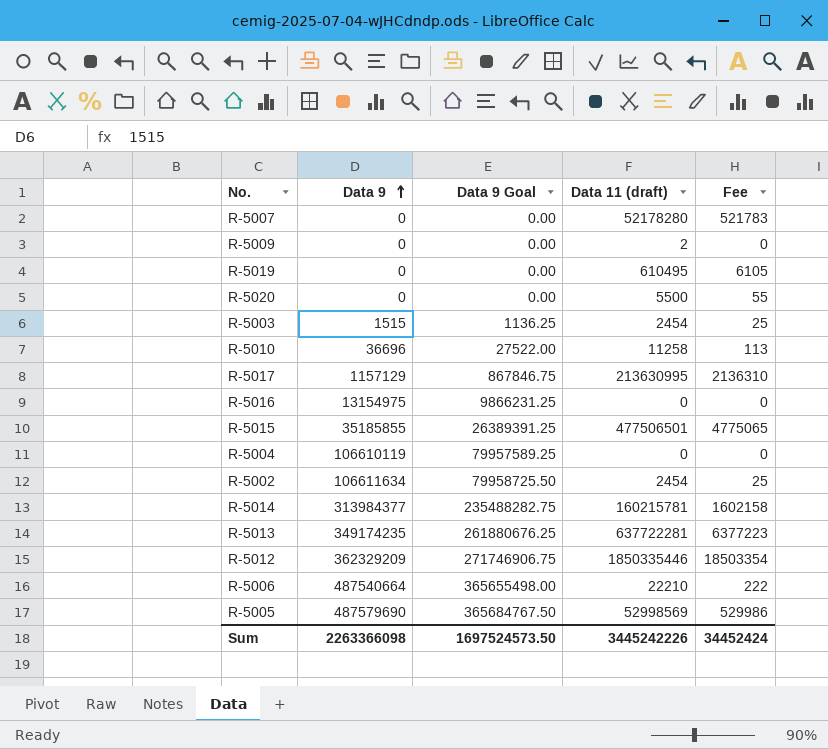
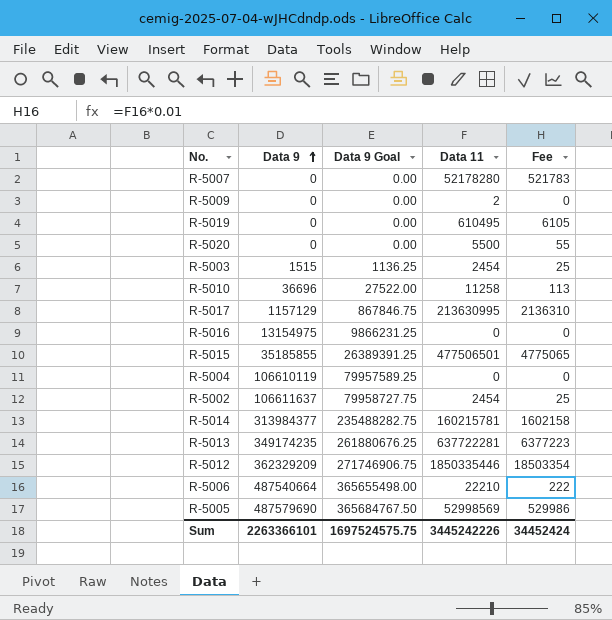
column name: Data 11 (draft) -> Data 11
R-5002 | Data 9: 106611634 -> 106611637
R-5002 | Data 9 Goal: 79958725.50 -> 79958727.75
Sum | Data 9: 2263366098 -> 2263366101
Sum | Data 9 Goal: 1697524573.50 -> 1697524575.75

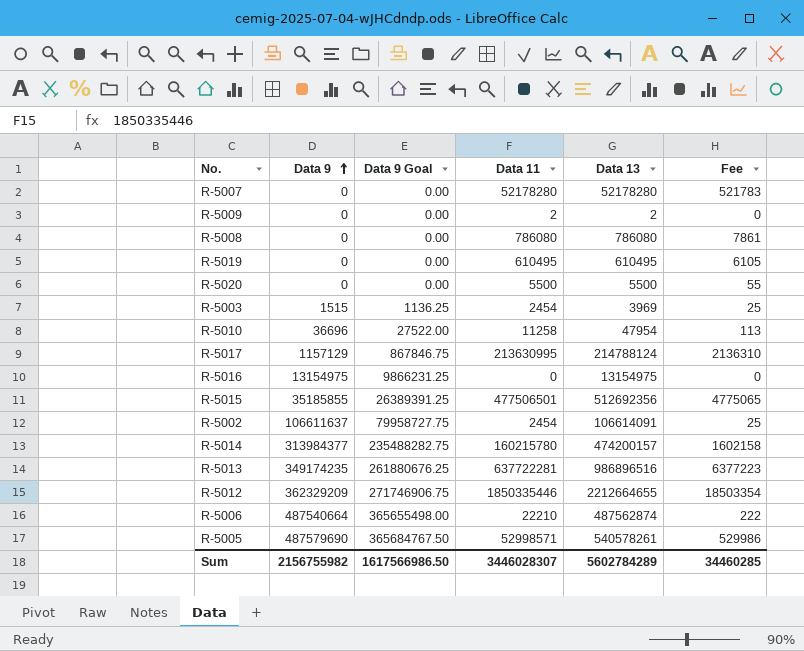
column Data 13 | formula: none -> [Data 9] + [Data 11]
row R-5004: 106610119 | 79957589.25 | 0 | 0 -> none
row R-5008: none -> 0 | 0.00 | 786080 | 786080 | 7861
R-5014 | Data 11: 160215781 -> 160215780
R-5005 | Data 11: 52998569 -> 52998571
Sum | Data 9: 2263366101 -> 2156755982
Sum | Data 9 Goal: 1697524575.75 -> 1617566986.50
Sum | Data 11: 3445242226 -> 3446028307
Sum | Fee: 34452424 -> 34460285

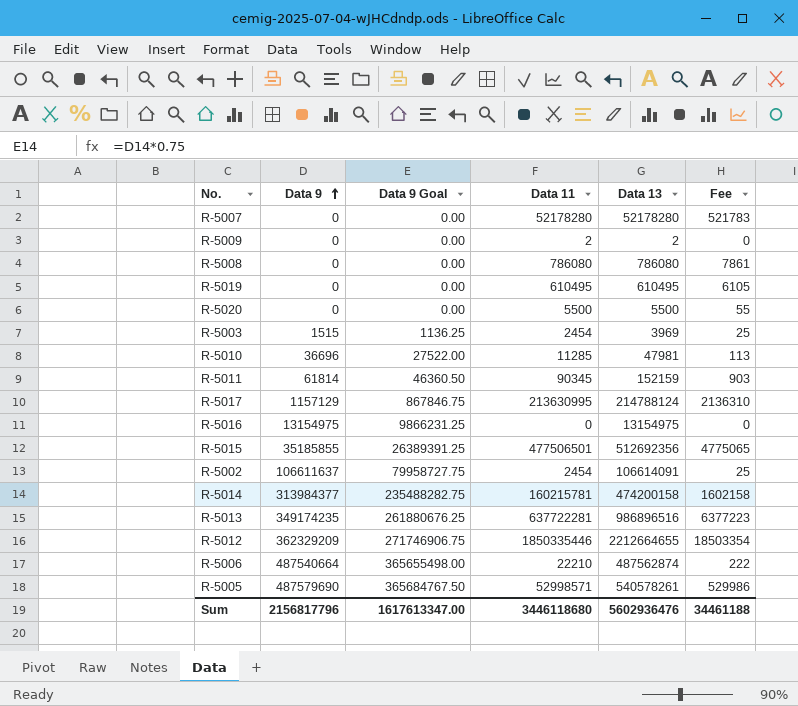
R-5010 | Data 11: 11258 -> 11285
R-5010 | Data 13: 47954 -> 47981
row R-5011: none -> 61814 | 46360.50 | 90345 | 152159 | 903
R-5014 | Data 11: 160215780 -> 160215781
R-5014 | Data 13: 474200157 -> 474200158
Sum | Data 9: 2156755982 -> 2156817796
Sum | Data 9 Goal: 1617566986.50 -> 1617613347.00
Sum | Data 11: 3446028307 -> 3446118680
Sum | Data 13: 5602784289 -> 5602936476
Sum | Fee: 34460285 -> 34461188

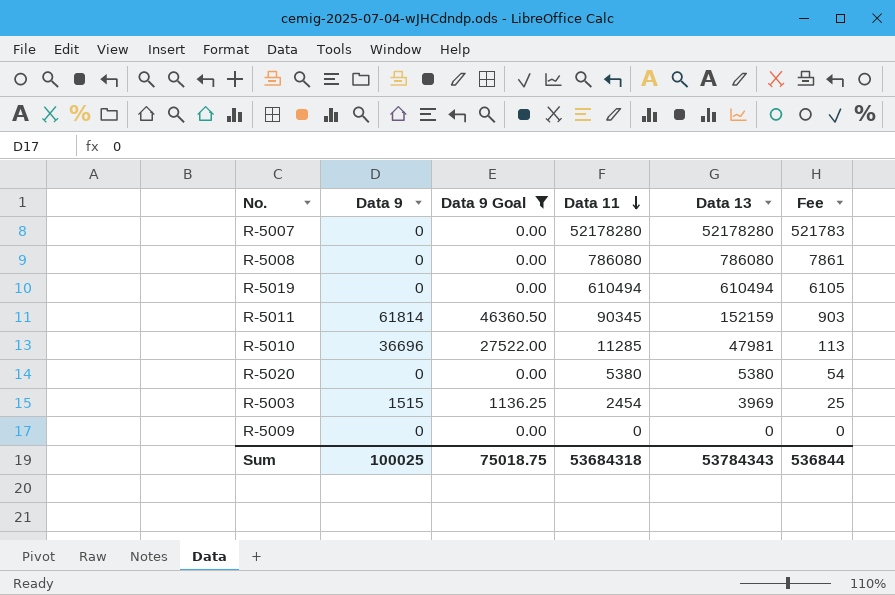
filter: none -> Data 9 Goal <= 46360.50
row order: Data 9 ascending -> Data 11 descending
R-5019 | Data 11: 610495 -> 610494
R-5019 | Data 13: 610495 -> 610494
R-5020 | Data 11: 5500 -> 5380
R-5020 | Data 13: 5500 -> 5380
R-5020 | Fee: 55 -> 54
R-5009 | Data 11: 2 -> 0
R-5009 | Data 13: 2 -> 0
Sum | Data 9: 2156817796 -> 100025
Sum | Data 9 Goal: 1617613347.00 -> 75018.75
Sum | Data 11: 3446118680 -> 53684318
Sum | Data 13: 5602936476 -> 53784343
Sum | Fee: 34461188 -> 536844

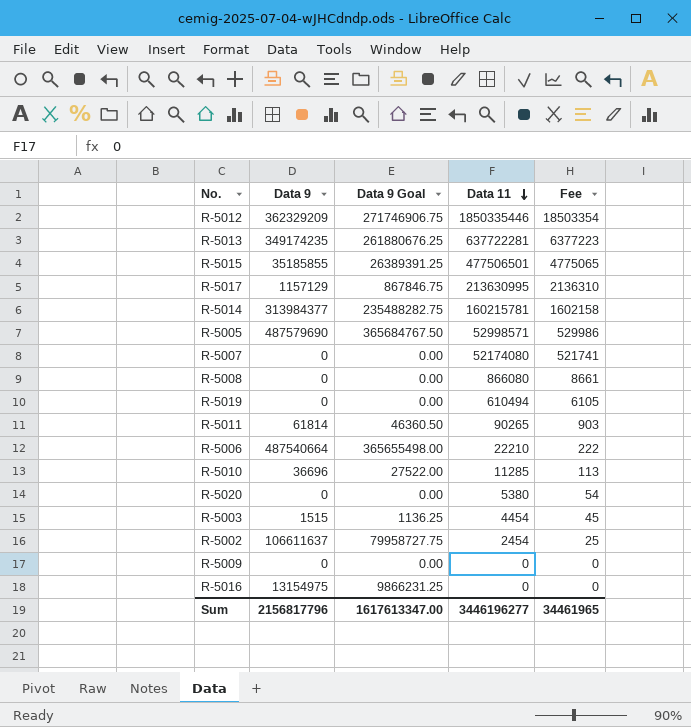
filter: Data 9 Goal <= 46360.50 -> none
column Data 13 | formula: [Data 9] + [Data 11] -> none
R-5007 | Data 11: 52178280 -> 52174080
R-5007 | Fee: 521783 -> 521741
R-5008 | Data 11: 786080 -> 866080
R-5008 | Fee: 7861 -> 8661
R-5011 | Data 11: 90345 -> 90265
R-5003 | Data 11: 2454 -> 4454
R-5003 | Fee: 25 -> 45
Sum | Data 9: 100025 -> 2156817796
Sum | Data 9 Goal: 75018.75 -> 1617613347.00
Sum | Data 11: 53684318 -> 3446196277
Sum | Fee: 536844 -> 34461965

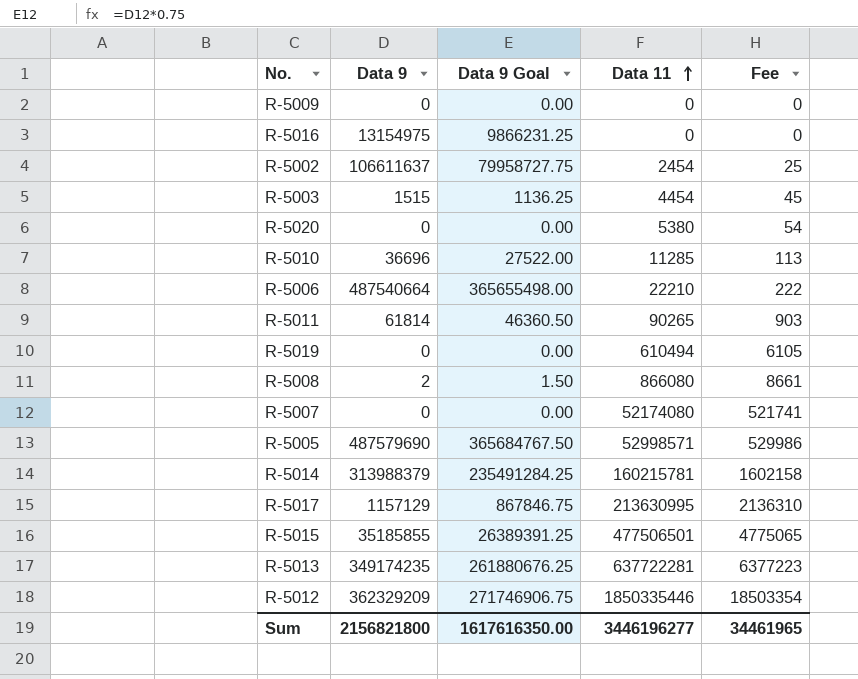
row order: Data 11 descending -> Data 11 ascending
R-5008 | Data 9: 0 -> 2
R-5008 | Data 9 Goal: 0.00 -> 1.50
R-5014 | Data 9: 313984377 -> 313988379
R-5014 | Data 9 Goal: 235488282.75 -> 235491284.25
Sum | Data 9: 2156817796 -> 2156821800
Sum | Data 9 Goal: 1617613347.00 -> 1617616350.00

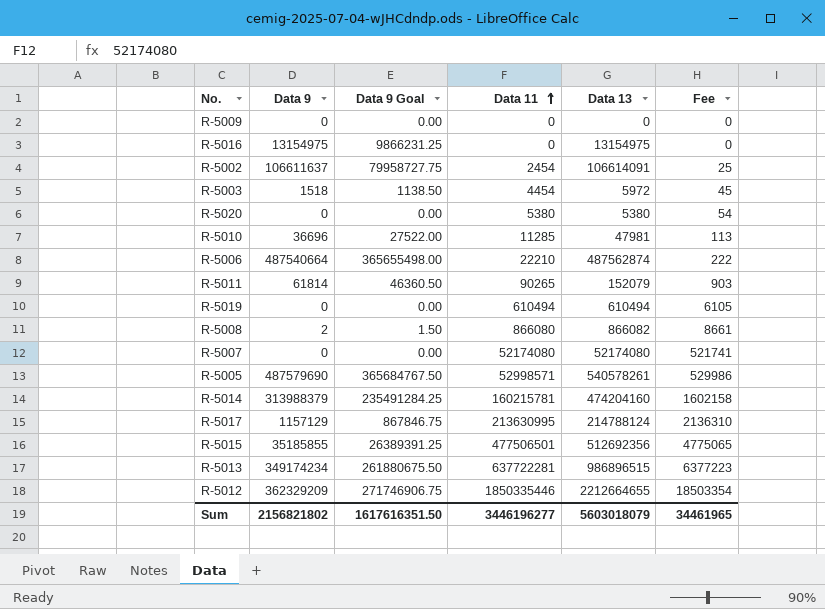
column Data 13 | formula: none -> [Data 9] + [Data 11]
R-5003 | Data 9: 1515 -> 1518
R-5003 | Data 9 Goal: 1136.25 -> 1138.50
R-5013 | Data 9: 349174235 -> 349174234
R-5013 | Data 9 Goal: 261880676.25 -> 261880675.50
Sum | Data 9: 2156821800 -> 2156821802
Sum | Data 9 Goal: 1617616350.00 -> 1617616351.50

